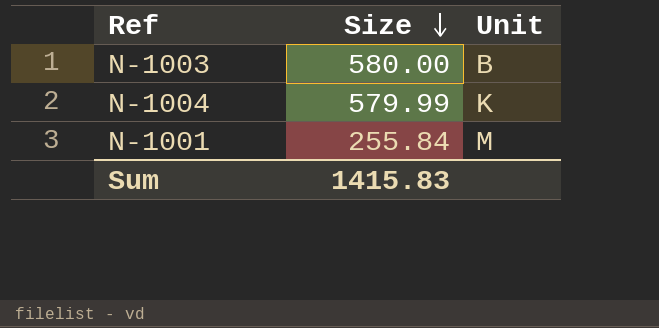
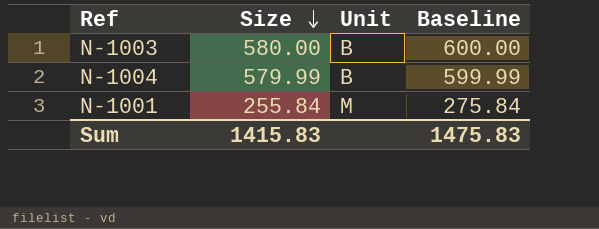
column Baseline | formula: none -> [Size] + 20
N-1004 | Unit: K -> B

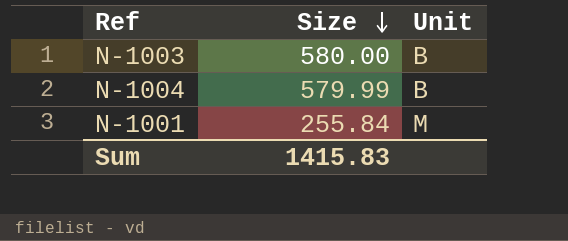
column Baseline | formula: [Size] + 20 -> none

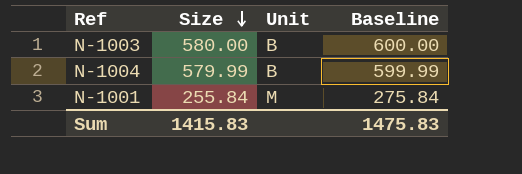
column Baseline | formula: none -> [Size] + 20

